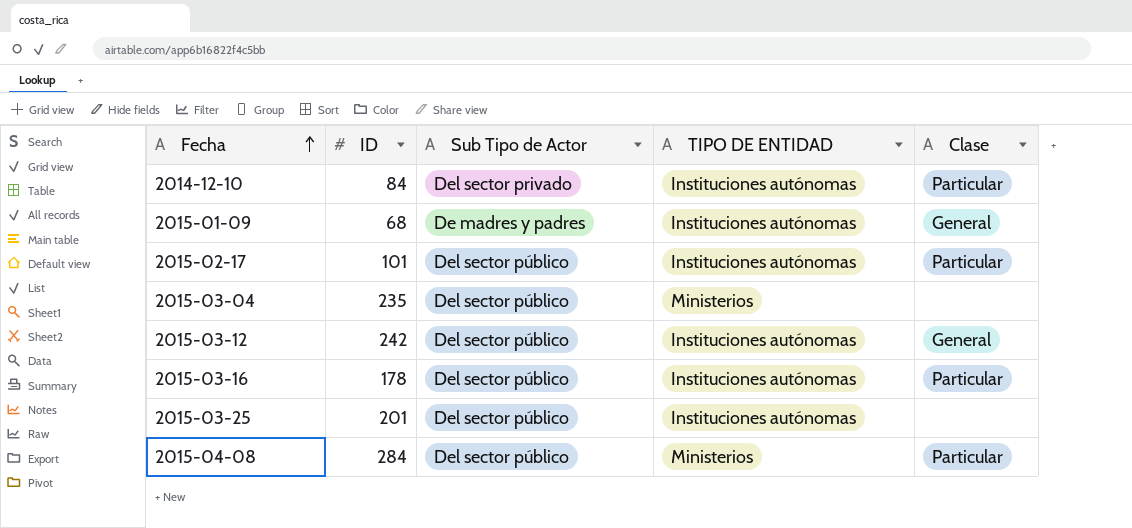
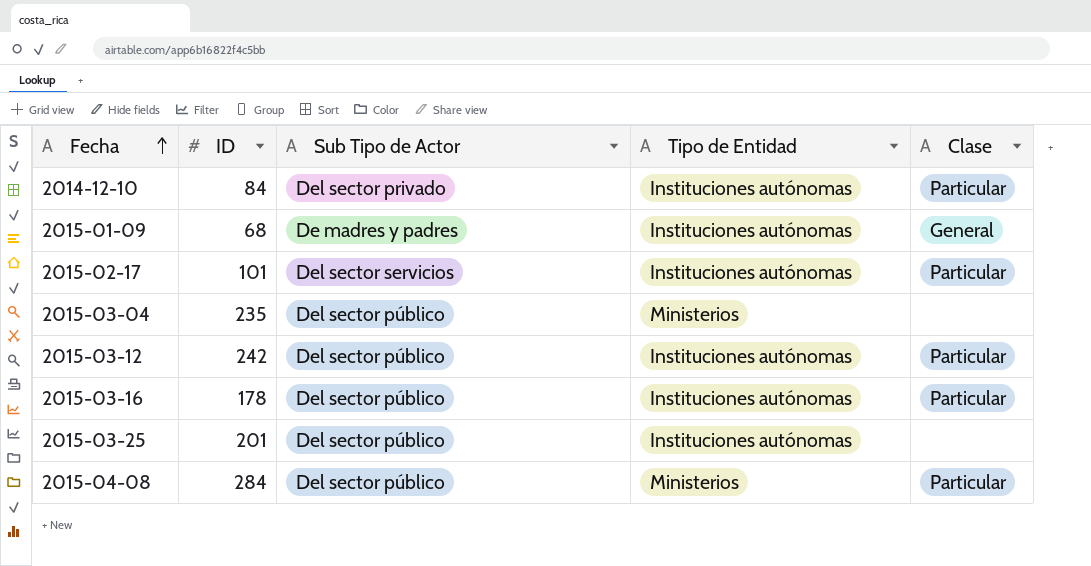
column name: TIPO DE ENTIDAD -> Tipo de Entidad
2015-02-17 | Sub Tipo de Actor: Del sector público -> Del sector servicios
2015-03-12 | Clase: General -> Particular

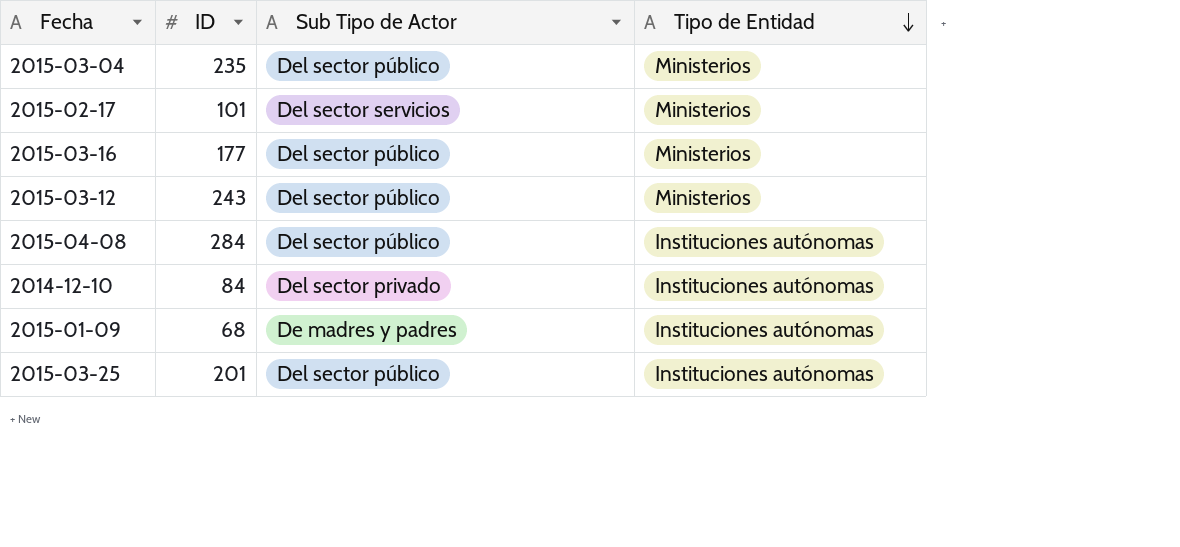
row order: Fecha ascending -> Tipo de Entidad descending
column Clase | position: 5 -> none
2015-02-17 | Tipo de Entidad: Instituciones autónomas -> Ministerios
2015-03-16 | ID: 178 -> 177
2015-03-16 | Tipo de Entidad: Instituciones autónomas -> Ministerios
2015-03-12 | ID: 242 -> 243
2015-03-12 | Tipo de Entidad: Instituciones autónomas -> Ministerios
2015-04-08 | Tipo de Entidad: Ministerios -> Instituciones autónomas

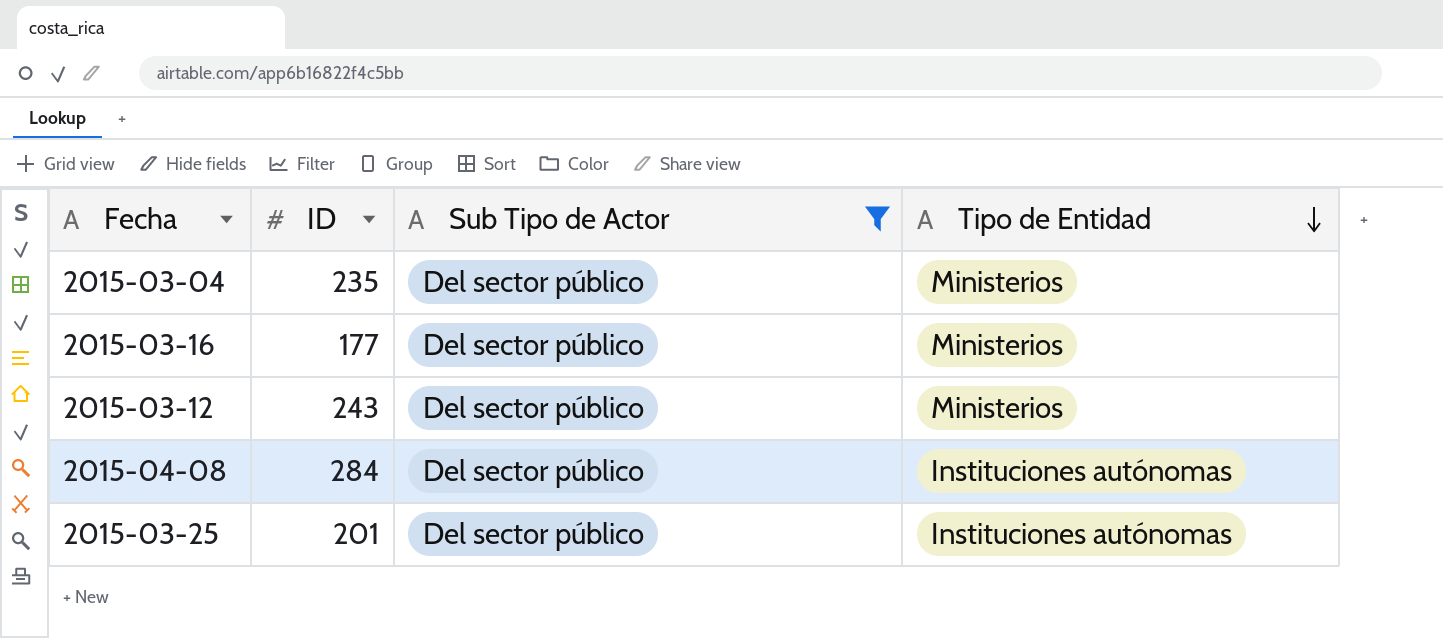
filter: none -> Sub Tipo de Actor = Del sector público

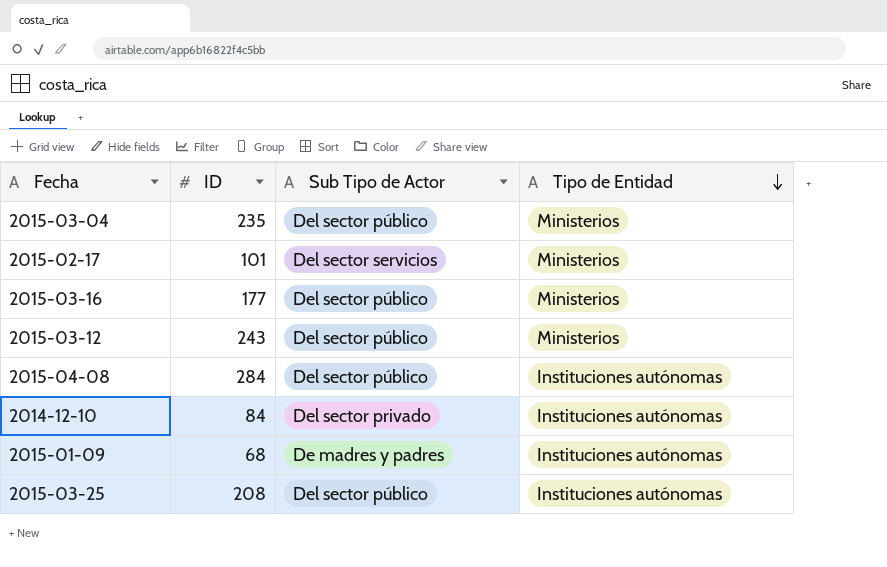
filter: Sub Tipo de Actor = Del sector público -> none
2015-03-25 | ID: 201 -> 208

